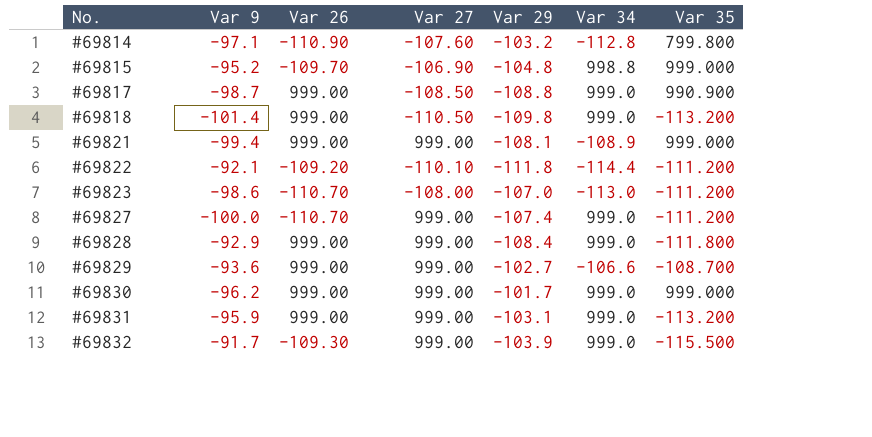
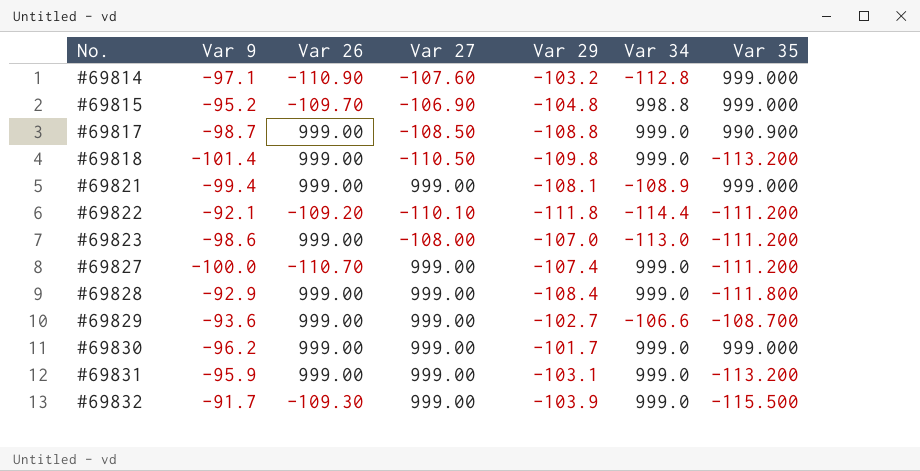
#69814 | Var 35: 799.800 -> 999.000
#69823 | Var 26: -110.70 -> 999.00

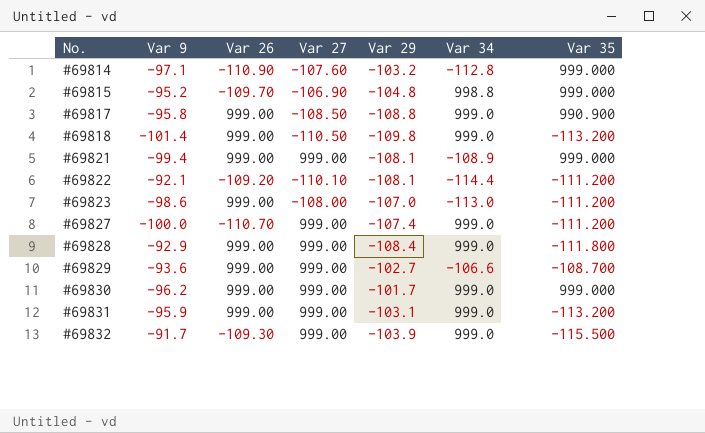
#69817 | Var 9: -98.7 -> -95.8
#69822 | Var 29: -111.8 -> -108.1

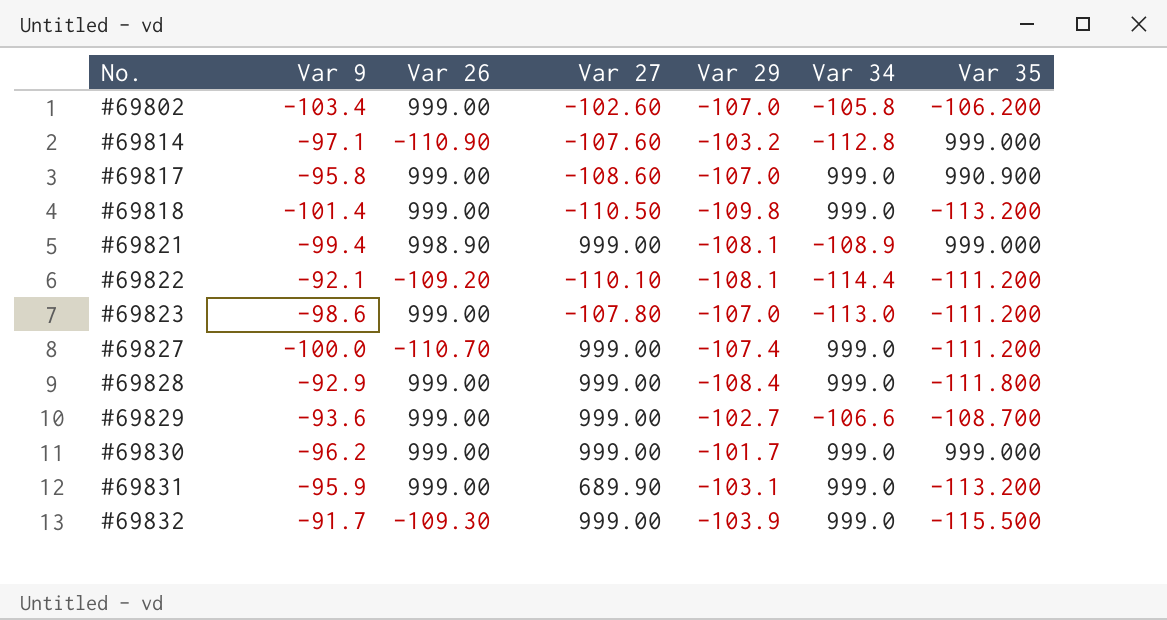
row #69815: -95.2 | -109.70 | -106.90 | -104.8 | 998.8 | 999.000 -> none
row #69802: none -> -103.4 | 999.00 | -102.60 | -107.0 | -105.8 | -106.200
#69817 | Var 27: -108.50 -> -108.60
#69817 | Var 29: -108.8 -> -107.0
#69821 | Var 26: 999.00 -> 998.90
#69823 | Var 27: -108.00 -> -107.80
#69831 | Var 27: 999.00 -> 689.90

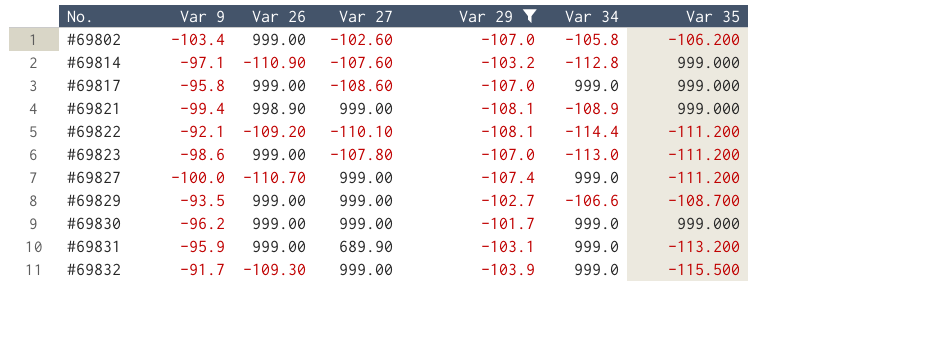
filter: none -> Var 29 >= -108.1
#69817 | Var 35: 990.900 -> 999.000
#69829 | Var 9: -93.6 -> -93.5

